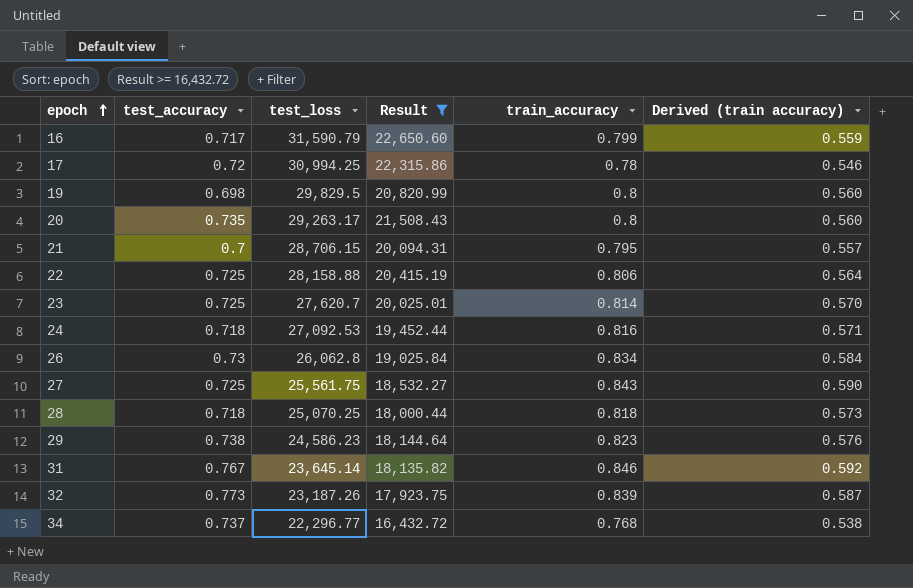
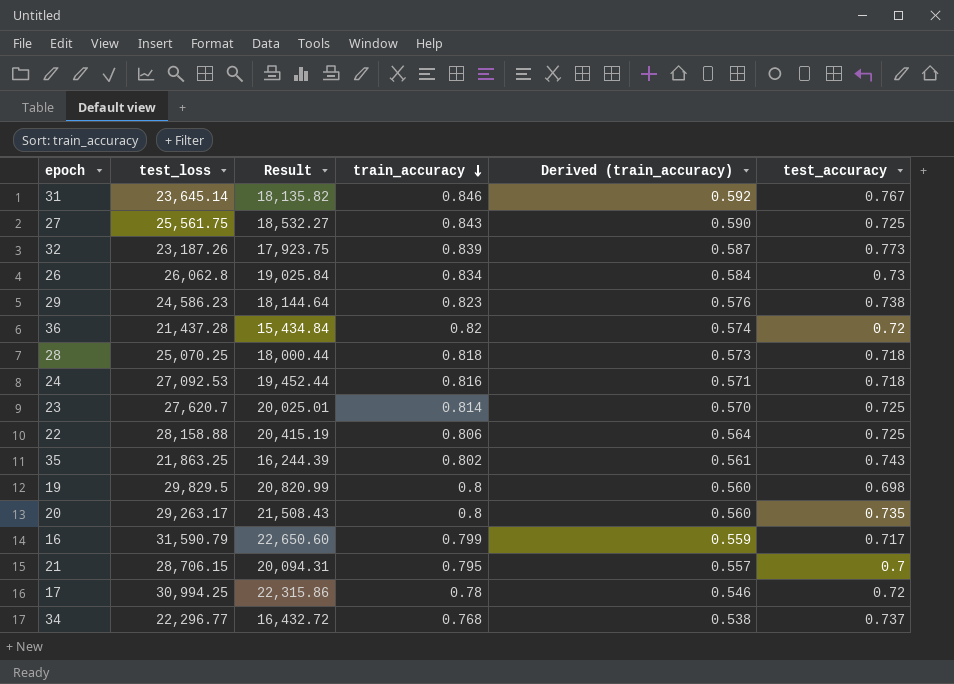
filter: Result >= 16,432.72 -> none
row order: epoch ascending -> train_accuracy descending
column name: Derived (train accuracy) -> Derived (train_accuracy)
column test_accuracy | position: 2 -> 6

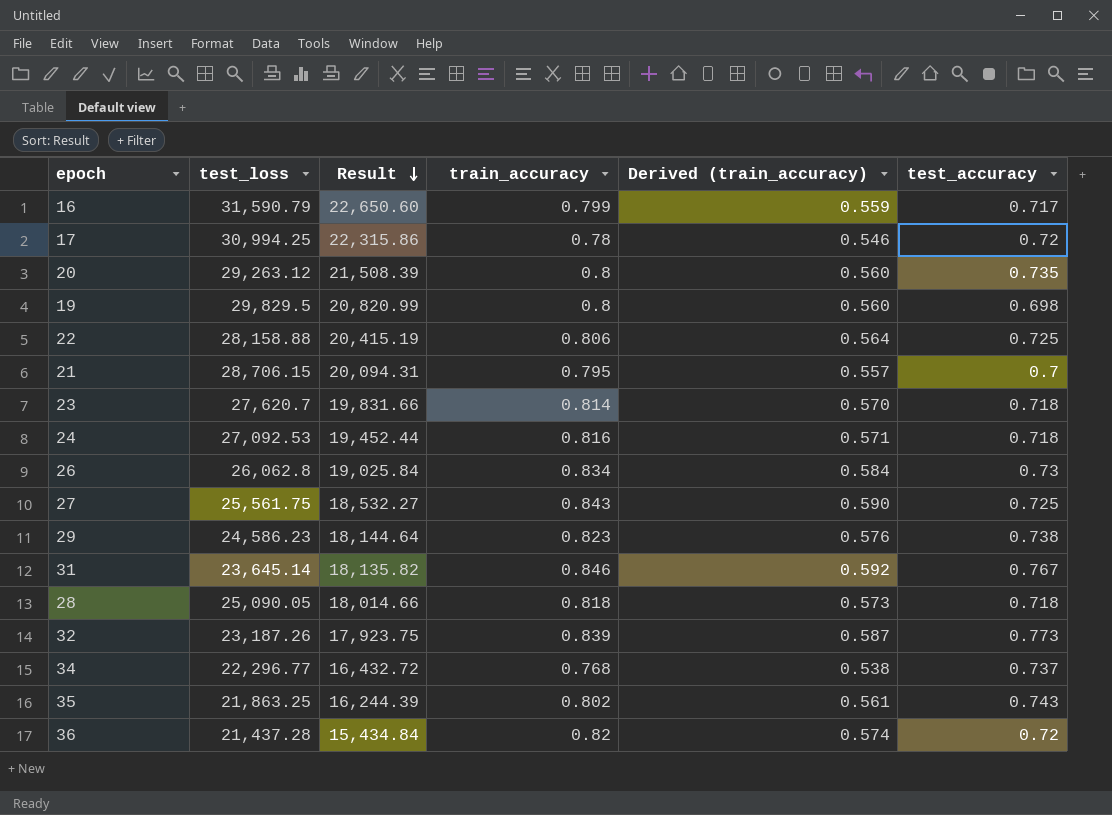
row order: train_accuracy descending -> Result descending
20 | test_loss: 29,263.17 -> 29,263.12
20 | Result: 21,508.43 -> 21,508.39
23 | Result: 20,025.01 -> 19,831.66
23 | test_accuracy: 0.725 -> 0.718
28 | test_loss: 25,070.25 -> 25,090.05
28 | Result: 18,000.44 -> 18,014.66

